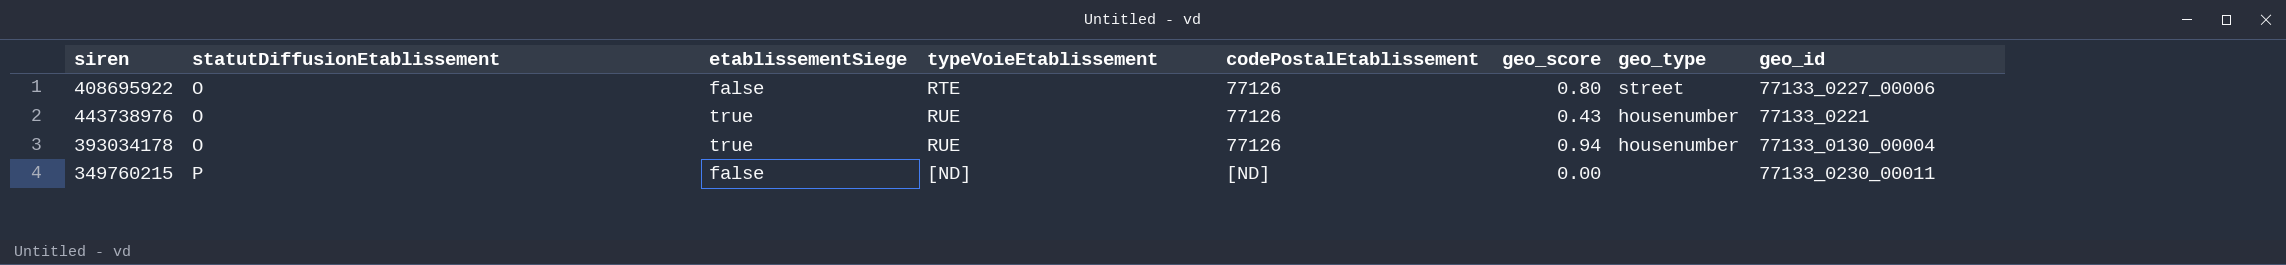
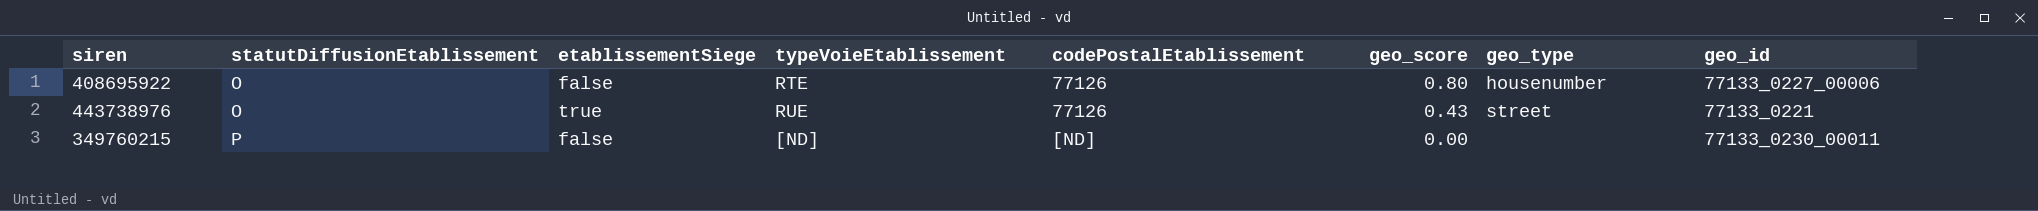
row 393034178: O | true | RUE | 77126 | 0.94 | housenumber | 77133_0130_00004 -> none
408695922 | geo_type: street -> housenumber
443738976 | geo_type: housenumber -> street

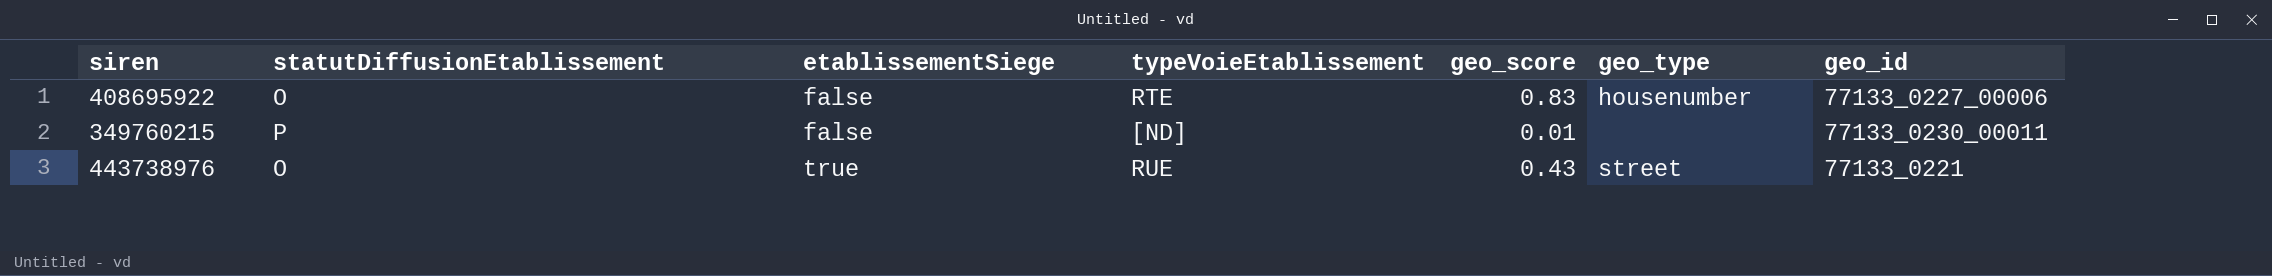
row order: statutDiffusionEtablissement ascending -> etablissementSiege ascending
column codePostalEtablissement | position: 5 -> none
408695922 | geo_score: 0.80 -> 0.83
349760215 | geo_score: 0.00 -> 0.01

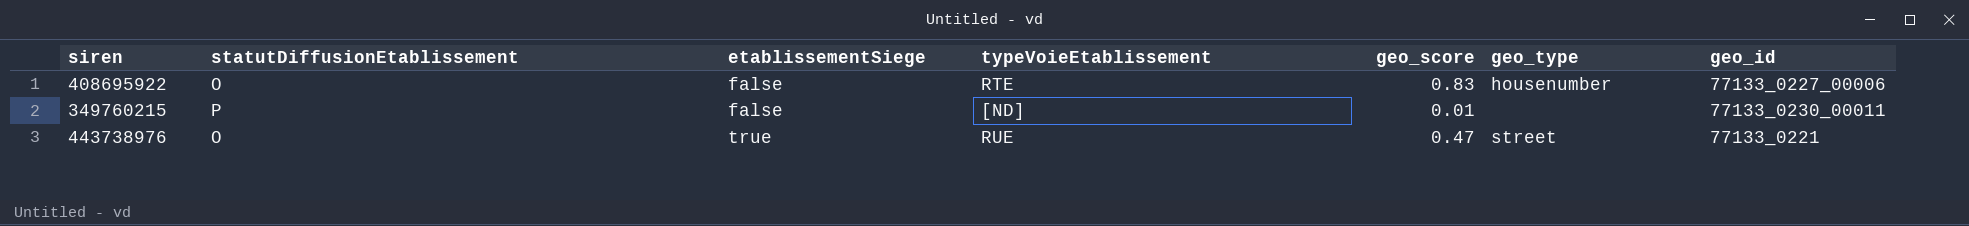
443738976 | geo_score: 0.43 -> 0.47

